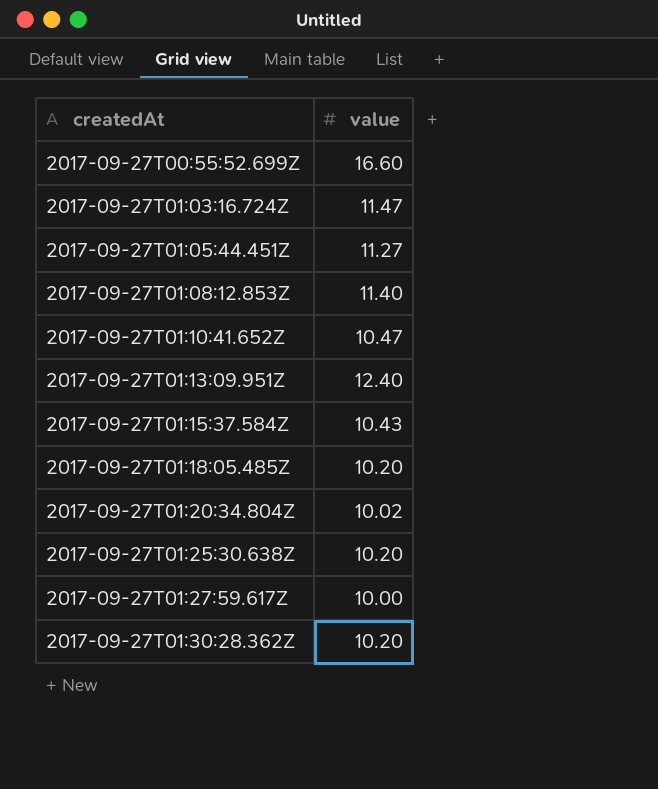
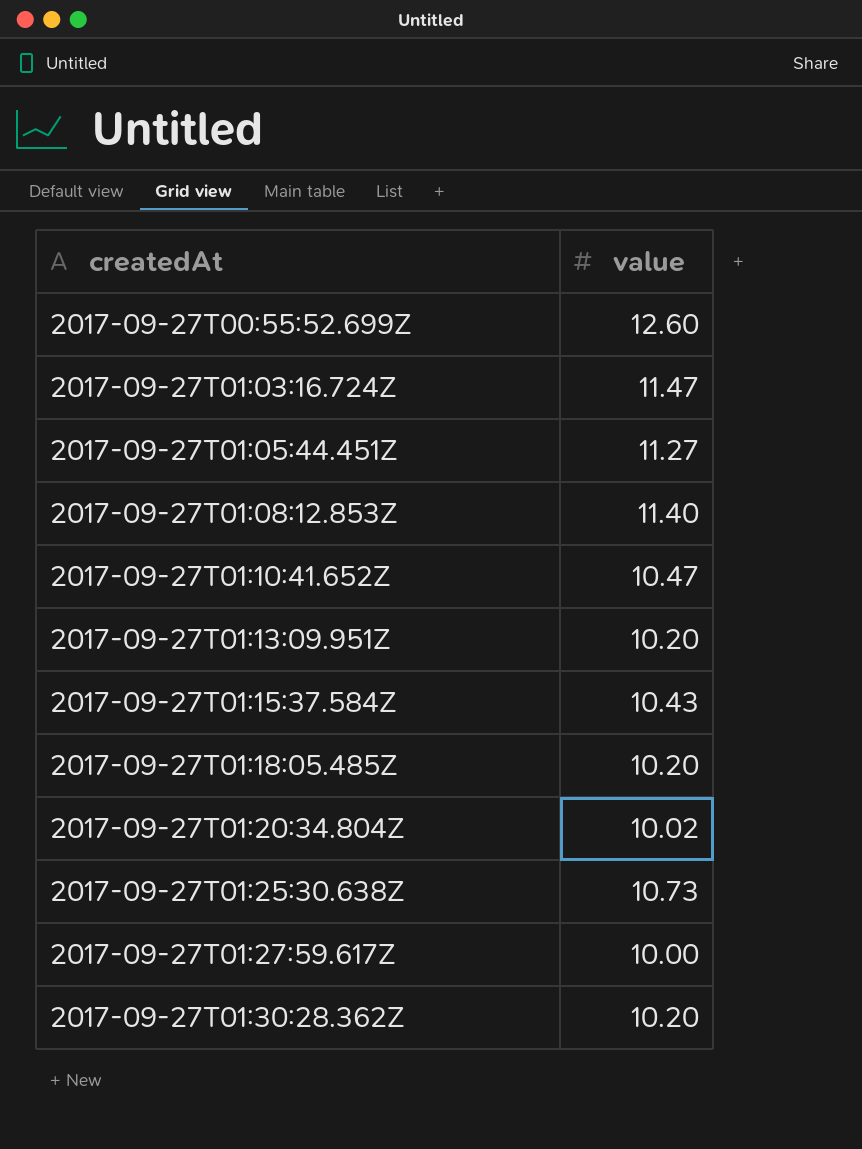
2017-09-27T00:55:52.699Z | value: 16.60 -> 12.60
2017-09-27T01:13:09.951Z | value: 12.40 -> 10.20
2017-09-27T01:25:30.638Z | value: 10.20 -> 10.73

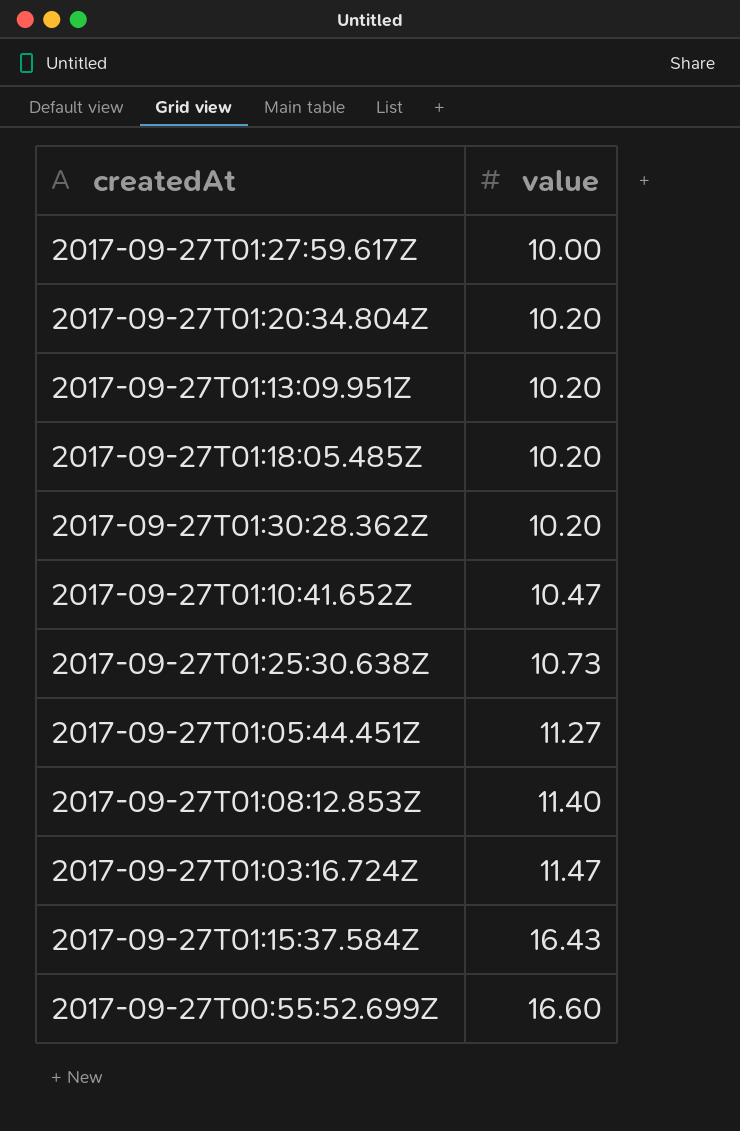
row order: createdAt ascending -> value ascending
2017-09-27T01:20:34.804Z | value: 10.02 -> 10.20
2017-09-27T01:15:37.584Z | value: 10.43 -> 16.43
2017-09-27T00:55:52.699Z | value: 12.60 -> 16.60

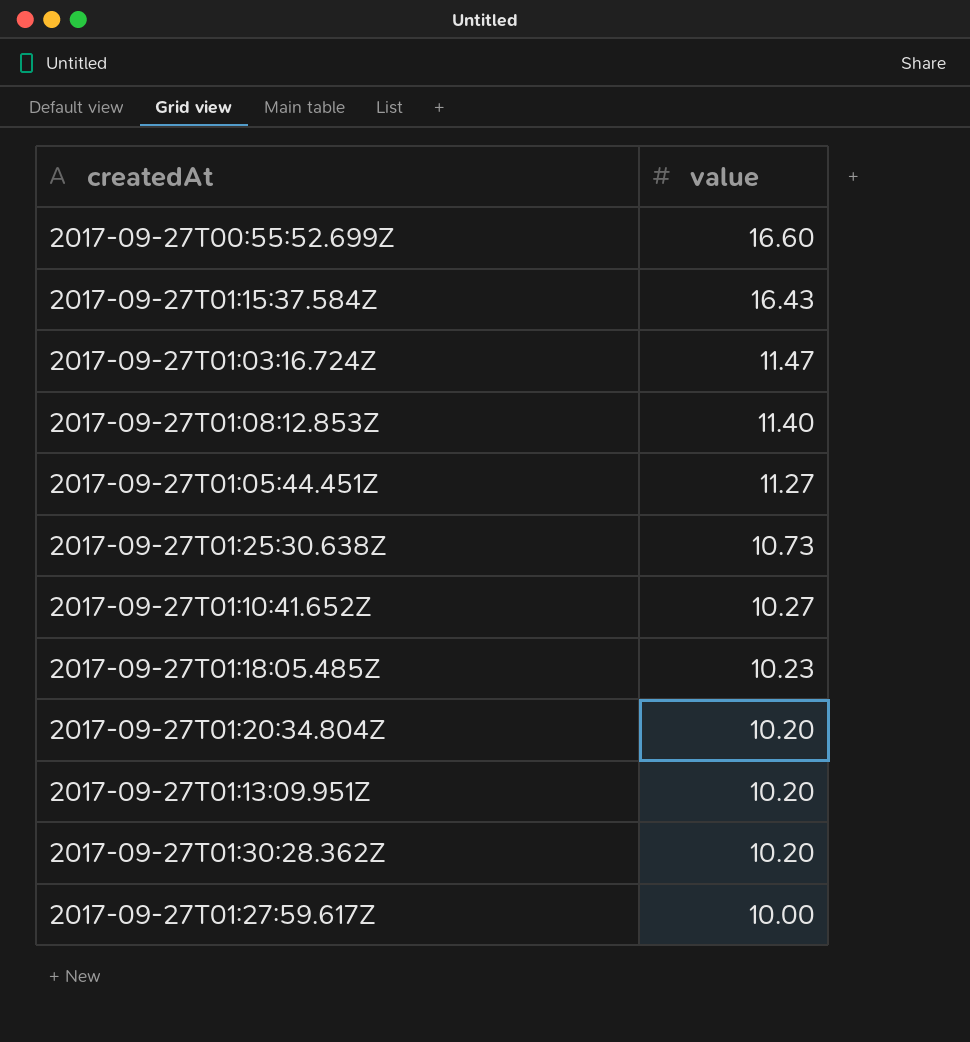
row order: value ascending -> value descending
2017-09-27T01:10:41.652Z | value: 10.47 -> 10.27
2017-09-27T01:18:05.485Z | value: 10.20 -> 10.23

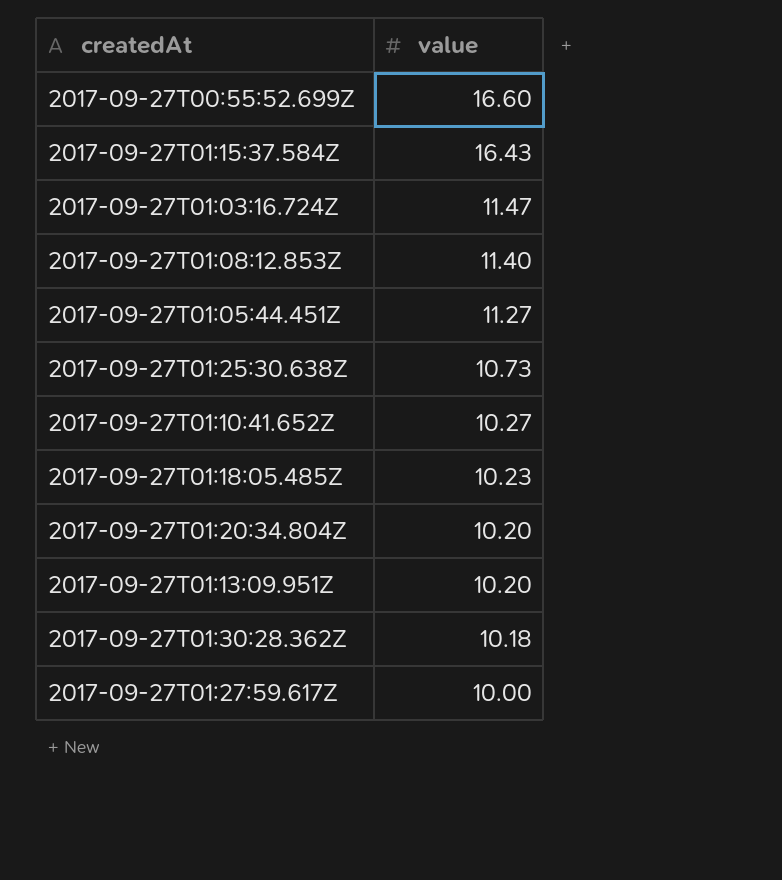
2017-09-27T01:30:28.362Z | value: 10.20 -> 10.18

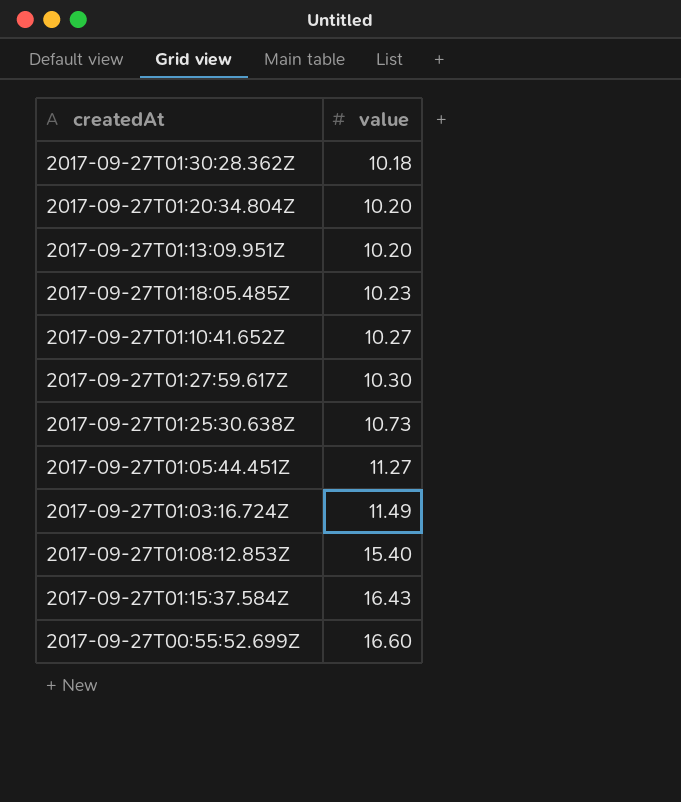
row order: value descending -> value ascending
2017-09-27T01:27:59.617Z | value: 10.00 -> 10.30
2017-09-27T01:03:16.724Z | value: 11.47 -> 11.49
2017-09-27T01:08:12.853Z | value: 11.40 -> 15.40

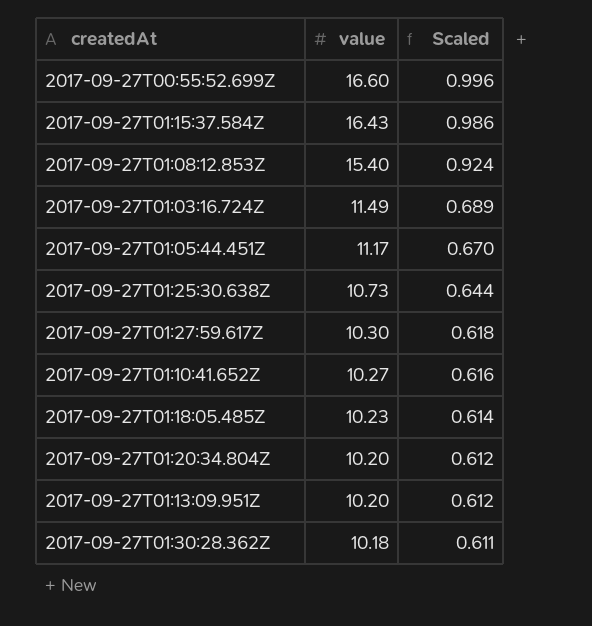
row order: value ascending -> value descending
column Scaled | formula: none -> [value] * 0.06
2017-09-27T01:05:44.451Z | value: 11.27 -> 11.17

